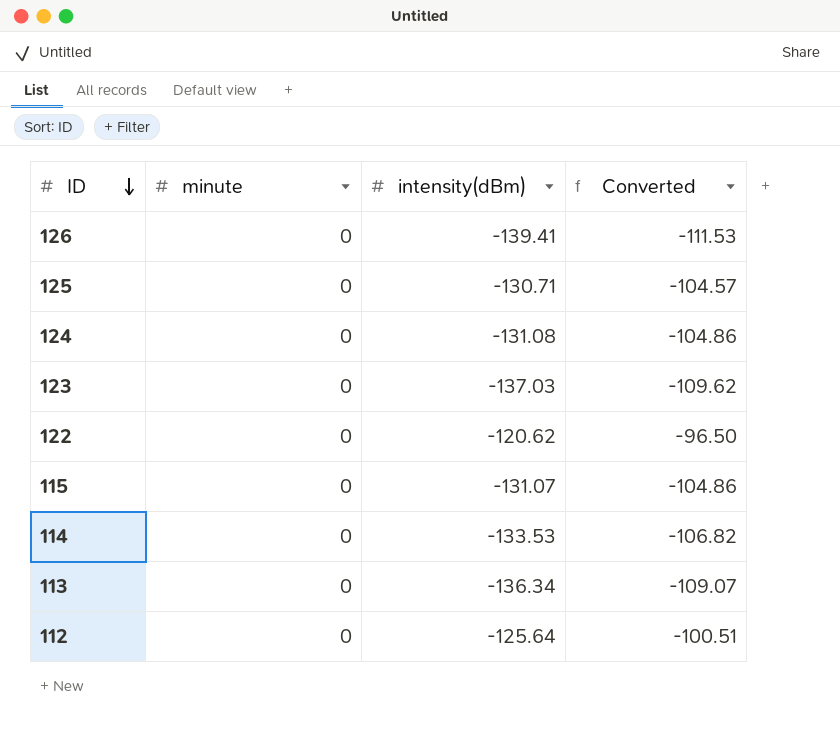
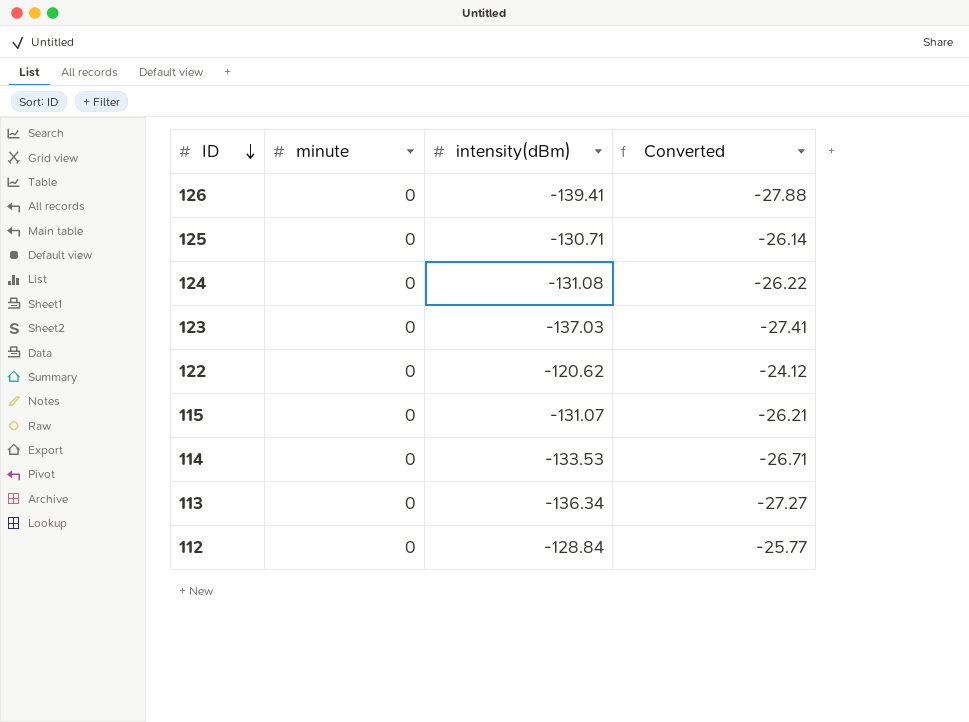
column Converted | formula: [intensity(dBm)] * 0.8 -> [intensity(dBm)] * 0.2
112 | intensity(dBm): -125.64 -> -128.84

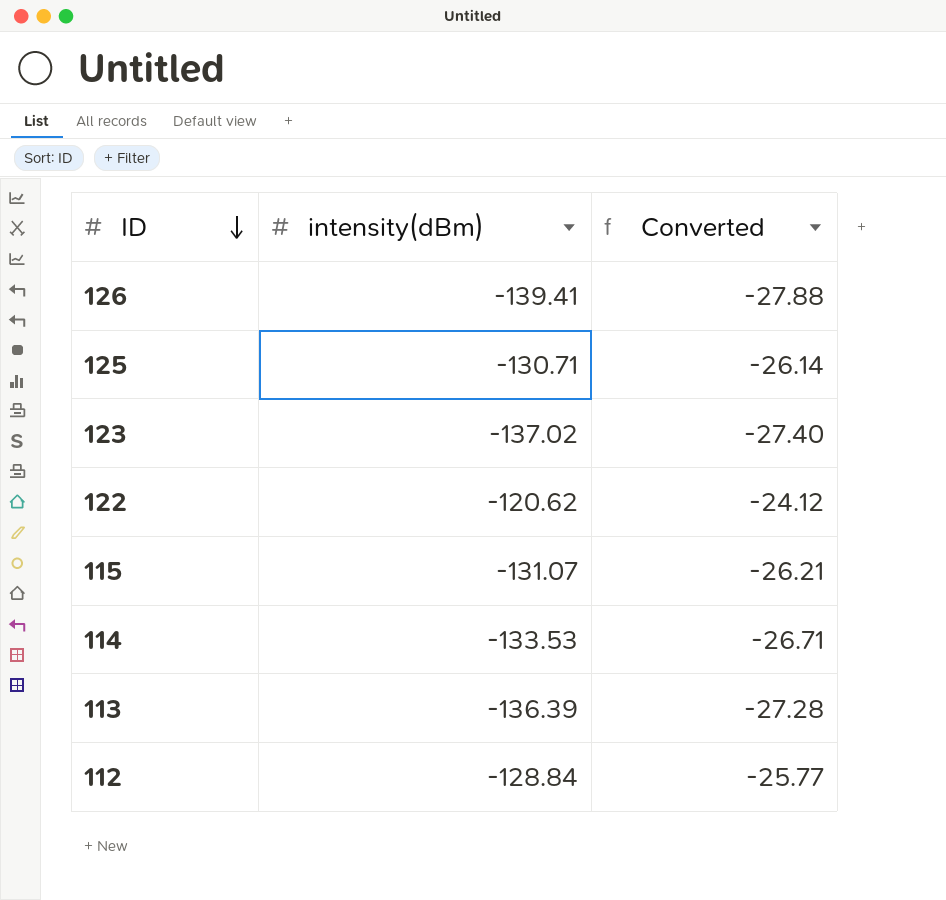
column minute | position: 2 -> none
row 124: 0 | -131.08 | -26.22 -> none
123 | intensity(dBm): -137.03 -> -137.02
123 | Converted: -27.41 -> -27.40
113 | intensity(dBm): -136.34 -> -136.39
113 | Converted: -27.27 -> -27.28

